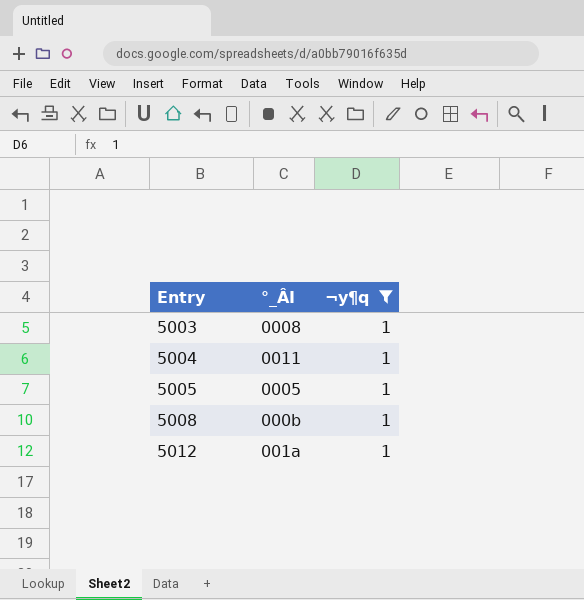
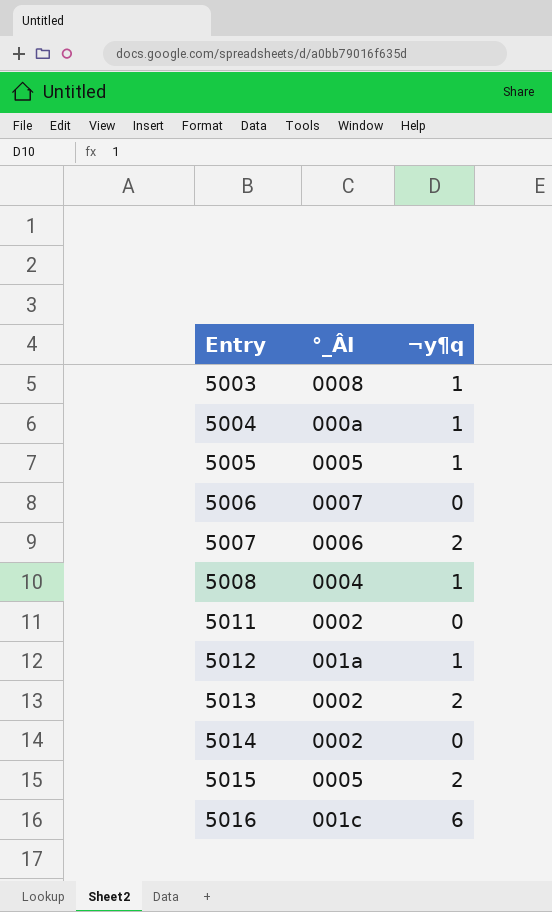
filter: ¬y¶q = 1 -> none
5004 | °_ÂI: 0011 -> 000a
5008 | °_ÂI: 000b -> 0004

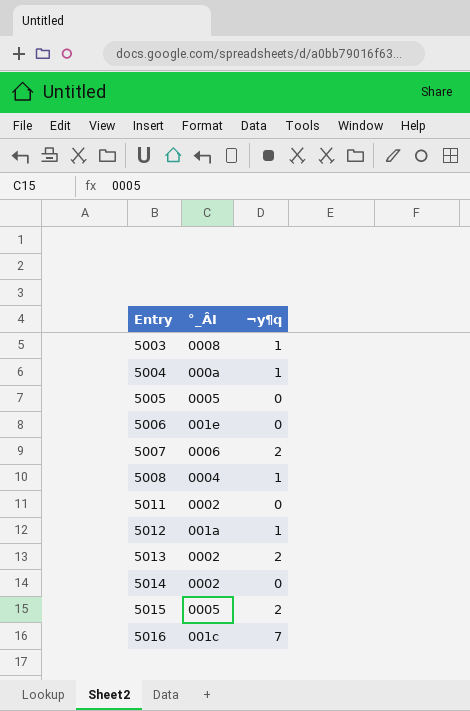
5005 | ¬y¶q: 1 -> 0
5006 | °_ÂI: 0007 -> 001e
5016 | ¬y¶q: 6 -> 7

